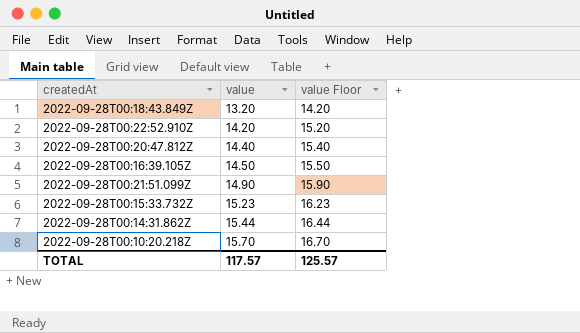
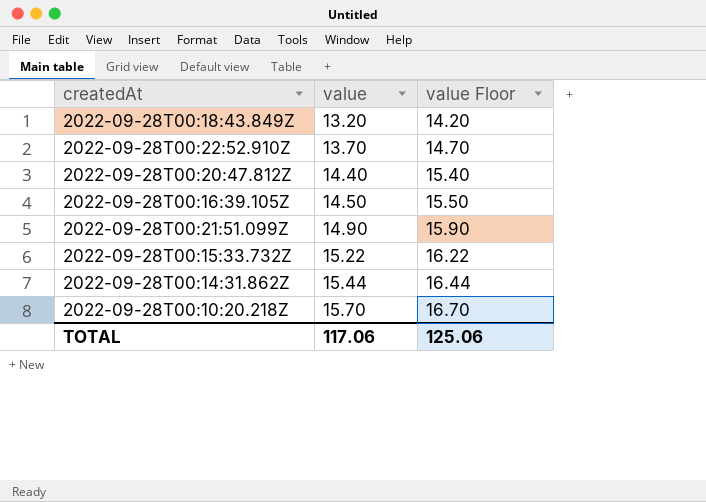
2022-09-28T00:22:52.910Z | value: 14.20 -> 13.70
2022-09-28T00:22:52.910Z | value Floor: 15.20 -> 14.70
2022-09-28T00:15:33.732Z | value: 15.23 -> 15.22
2022-09-28T00:15:33.732Z | value Floor: 16.23 -> 16.22
TOTAL | value: 117.57 -> 117.06
TOTAL | value Floor: 125.57 -> 125.06

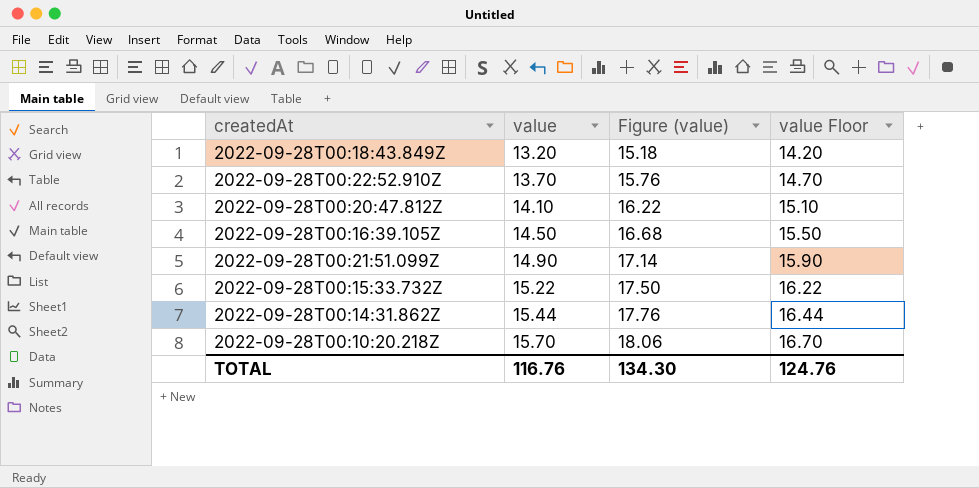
column Figure (value) | formula: none -> [value] * 1.15
2022-09-28T00:20:47.812Z | value: 14.40 -> 14.10
2022-09-28T00:20:47.812Z | value Floor: 15.40 -> 15.10
TOTAL | value: 117.06 -> 116.76
TOTAL | value Floor: 125.06 -> 124.76

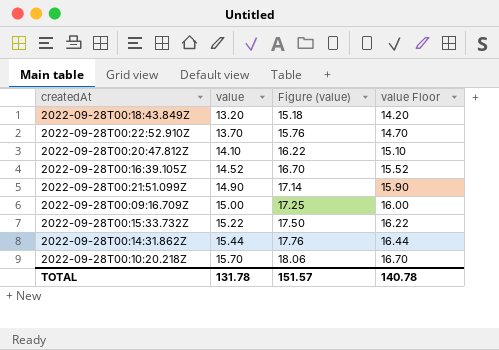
2022-09-28T00:16:39.105Z | value: 14.50 -> 14.52
2022-09-28T00:16:39.105Z | Figure (value): 16.68 -> 16.70
2022-09-28T00:16:39.105Z | value Floor: 15.50 -> 15.52
row 2022-09-28T00:09:16.709Z: none -> 15.00 | 17.25 | 16.00
TOTAL | value: 116.76 -> 131.78
TOTAL | Figure (value): 134.30 -> 151.57
TOTAL | value Floor: 124.76 -> 140.78

